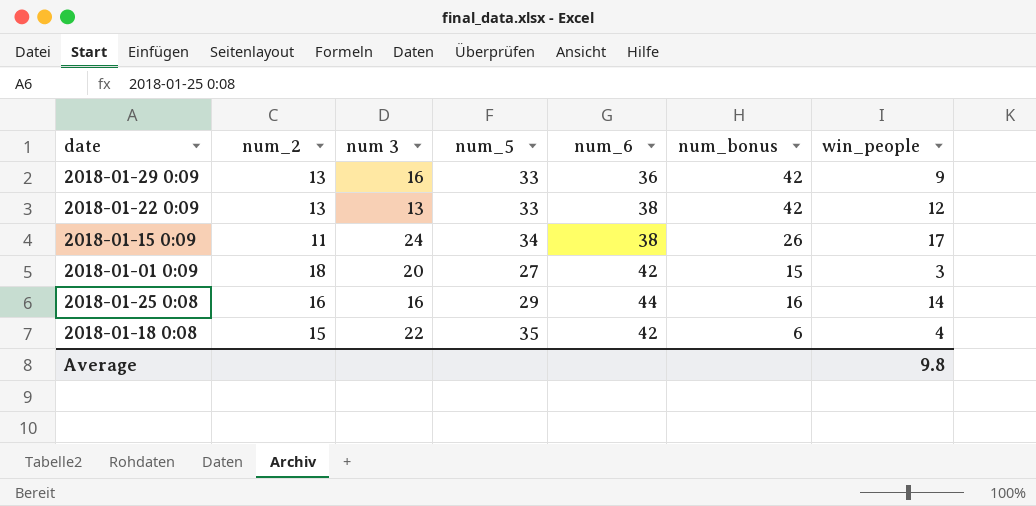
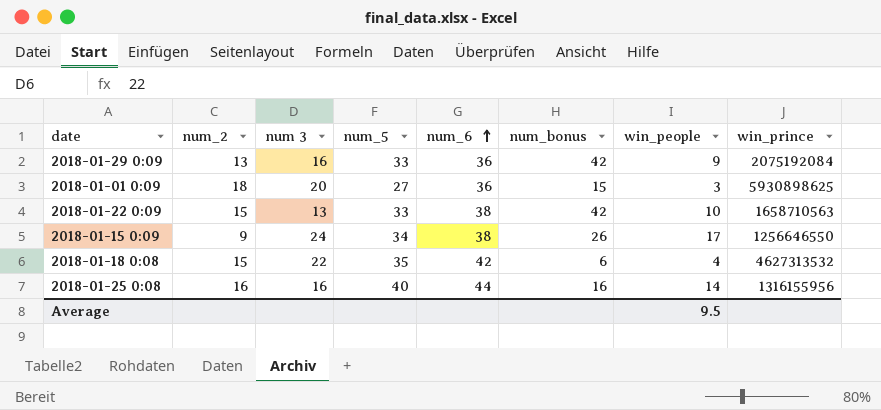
row order: none -> num_6 ascending
column win_prince | position: none -> 8
2018-01-01 0:09 | num_6: 42 -> 36
2018-01-22 0:09 | num_2: 13 -> 15
2018-01-22 0:09 | win_people: 12 -> 10
2018-01-15 0:09 | num_2: 11 -> 9
2018-01-25 0:08 | num_5: 29 -> 40
Average | win_people: 9.8 -> 9.5

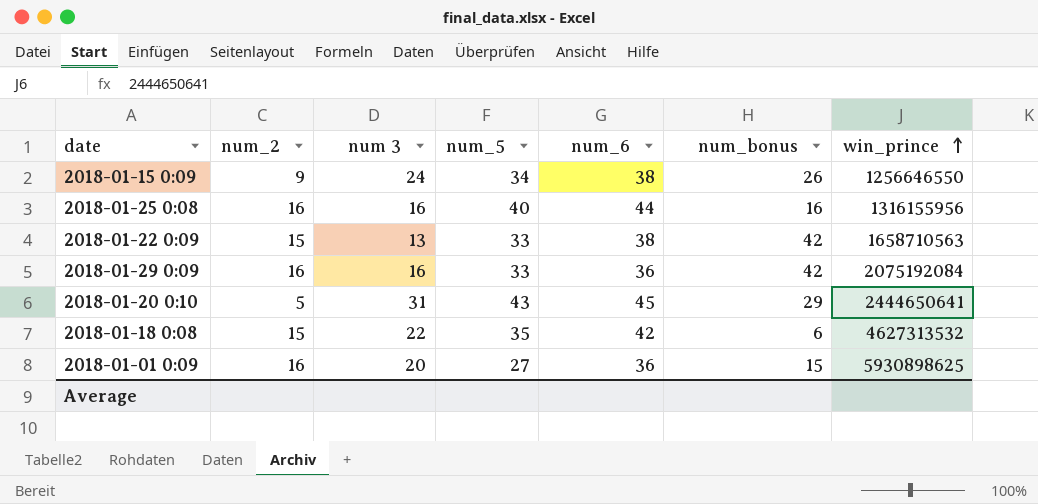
row order: num_6 ascending -> win_prince ascending
column win_people | position: 7 -> none
2018-01-29 0:09 | num_2: 13 -> 16
row 2018-01-20 0:10: none -> 5 | 31 | 43 | 45 | 29 | 2444650641
2018-01-01 0:09 | num_2: 18 -> 16

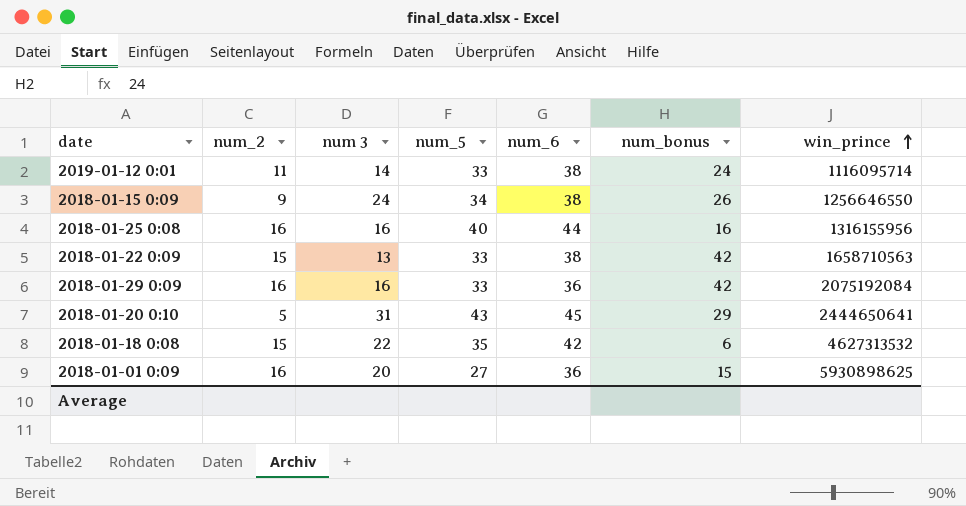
row 2019-01-12 0:01: none -> 11 | 14 | 33 | 38 | 24 | 1116095714

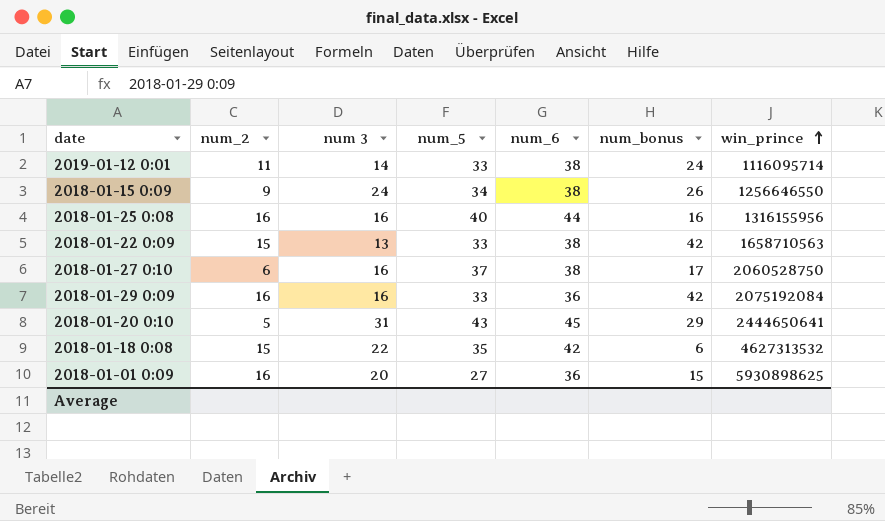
row 2018-01-27 0:10: none -> 6 | 16 | 37 | 38 | 17 | 2060528750

